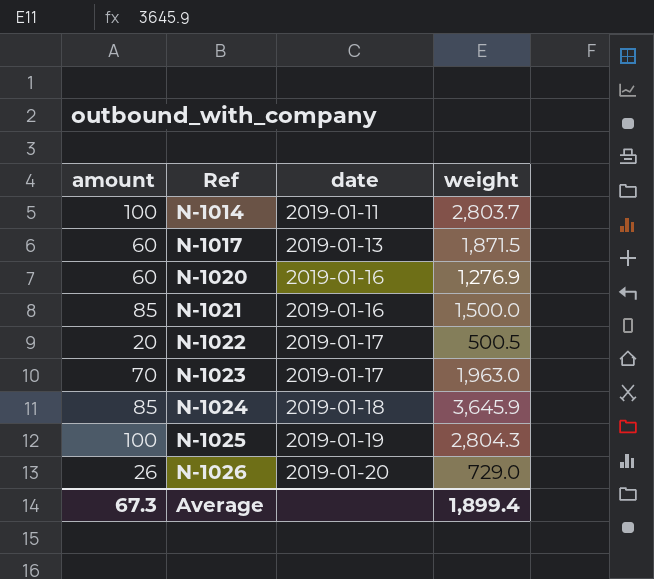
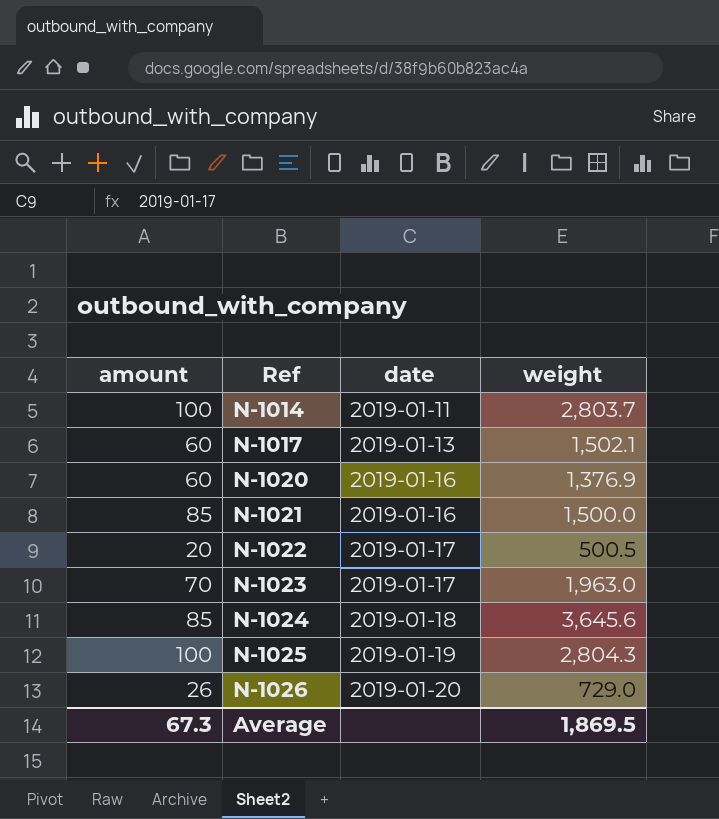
N-1017 | weight: 1,871.5 -> 1,502.1
N-1020 | weight: 1,276.9 -> 1,376.9
N-1024 | weight: 3,645.9 -> 3,645.6
Average | weight: 1,899.4 -> 1,869.5

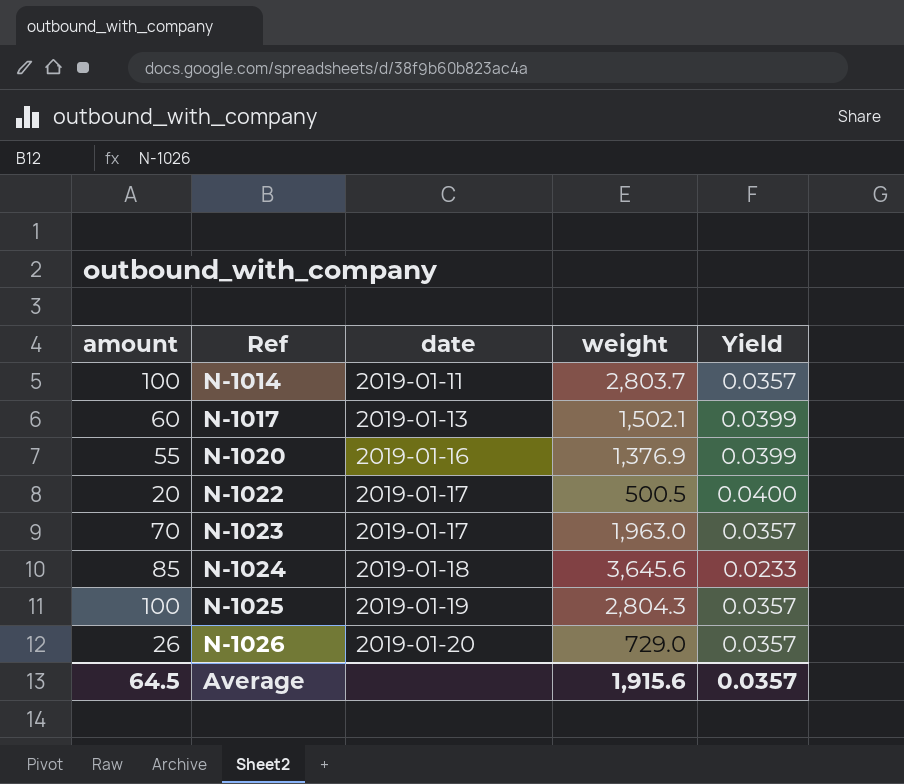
column Yield | formula: none -> [amount] / [weight]
row N-1021: 85 | 2019-01-16 | 1,500.0 -> none
N-1020 | amount: 60 -> 55
Average | amount: 67.3 -> 64.5
Average | weight: 1,869.5 -> 1,915.6

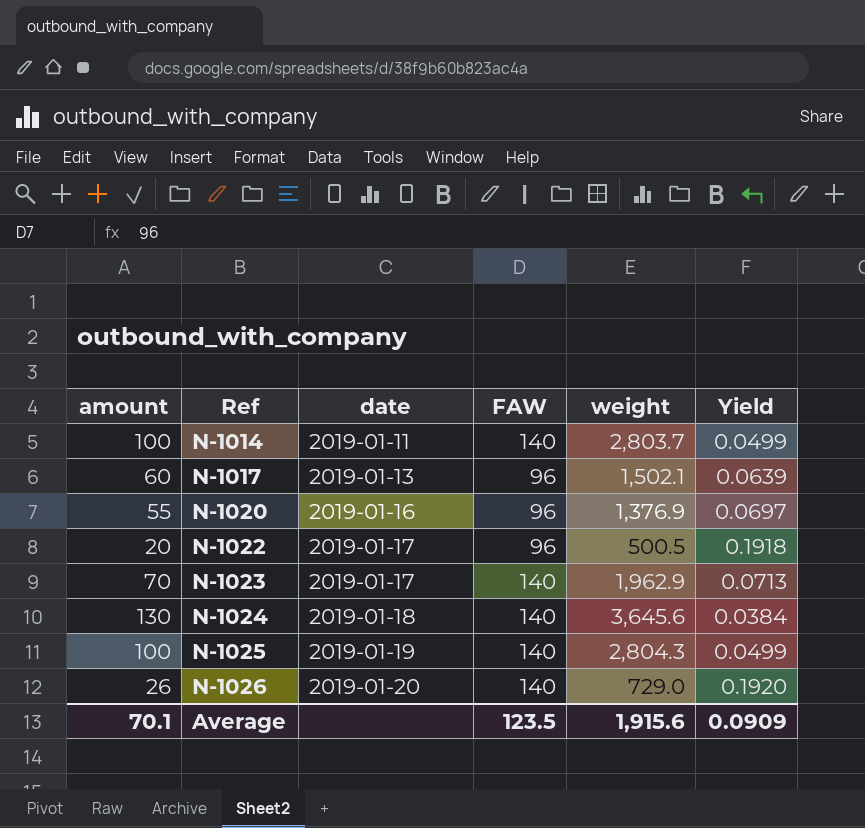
column FAW | position: none -> 4
column Yield | formula: [amount] / [weight] -> [FAW] / [weight]
N-1023 | weight: 1,963.0 -> 1,962.9
N-1024 | amount: 85 -> 130
Average | amount: 64.5 -> 70.1
Average | Yield: 0.0357 -> 0.0909

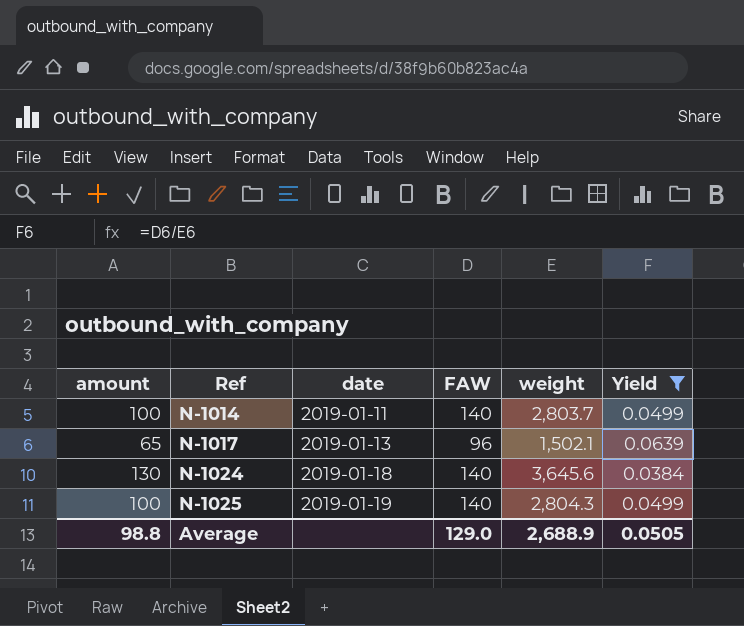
filter: none -> Yield <= 0.0639
N-1017 | amount: 60 -> 65
Average | amount: 70.1 -> 98.8
Average | FAW: 123.5 -> 129.0
Average | weight: 1,915.6 -> 2,688.9
Average | Yield: 0.0909 -> 0.0505

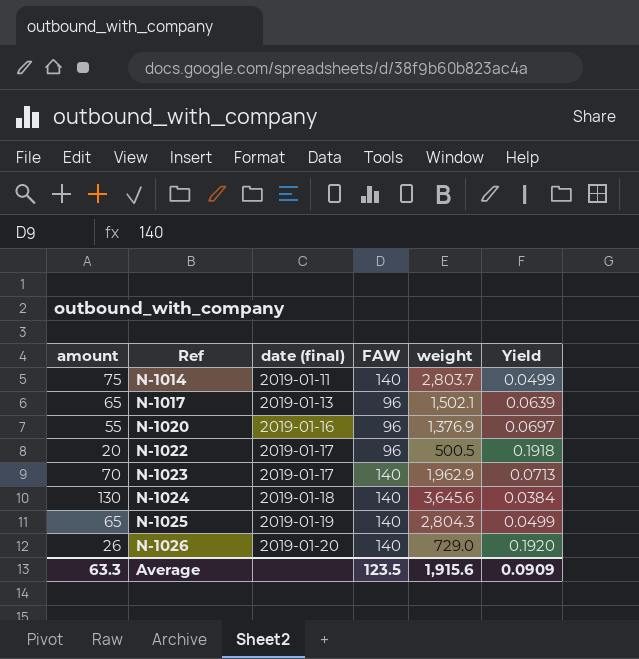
filter: Yield <= 0.0639 -> none
column name: date -> date (final)
N-1014 | amount: 100 -> 75
N-1025 | amount: 100 -> 65
Average | amount: 98.8 -> 63.3
Average | FAW: 129.0 -> 123.5
Average | weight: 2,688.9 -> 1,915.6
Average | Yield: 0.0505 -> 0.0909

